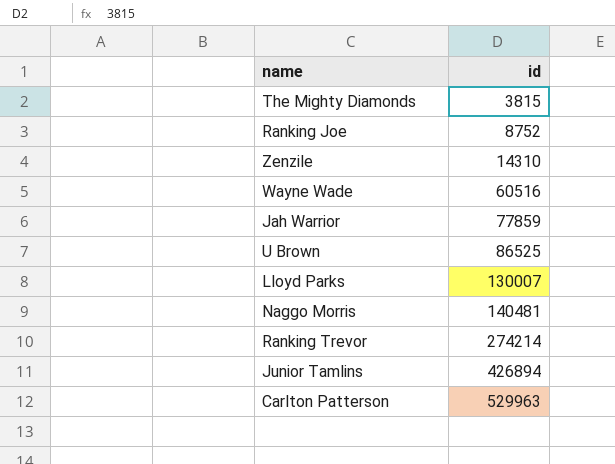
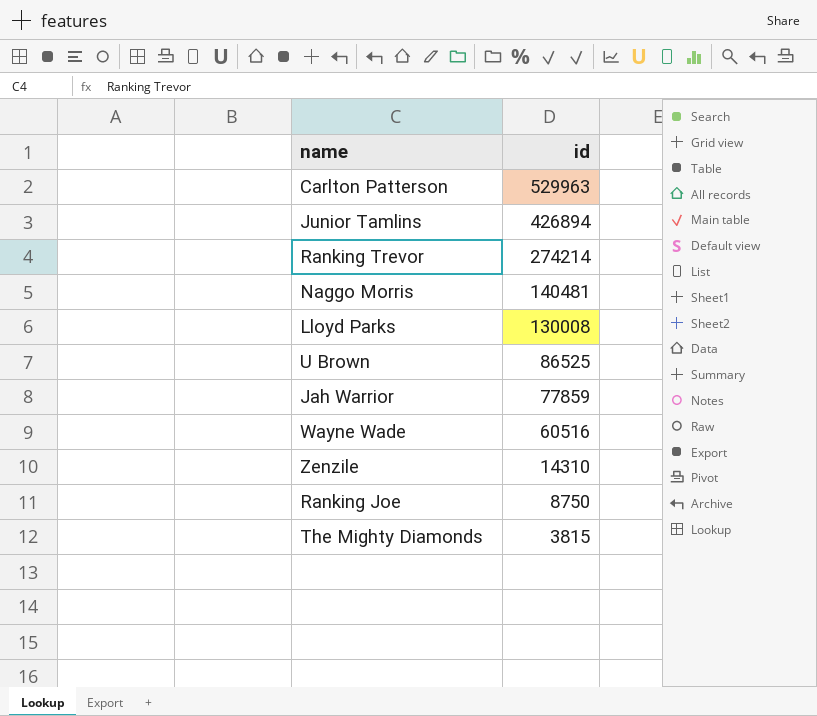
row order: id ascending -> id descending
Lloyd Parks | id: 130007 -> 130008
Ranking Joe | id: 8752 -> 8750

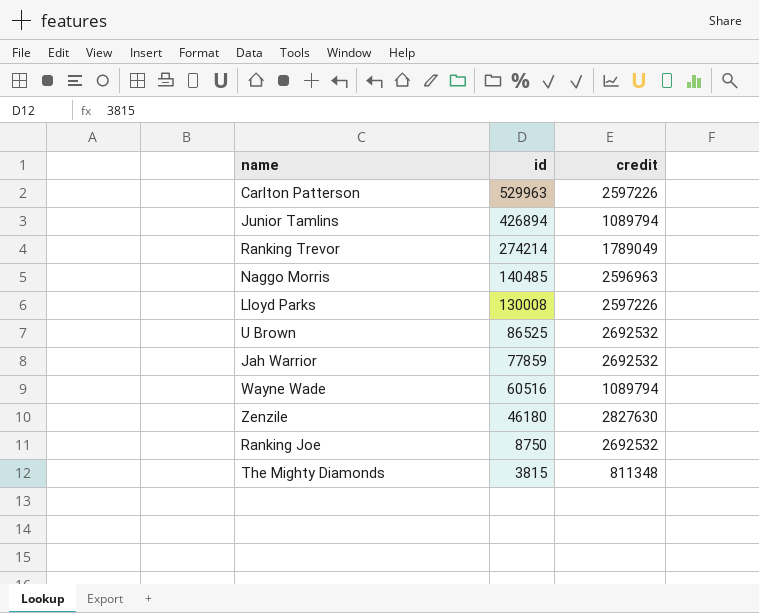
column credit | position: none -> 3
Naggo Morris | id: 140481 -> 140485
Zenzile | id: 14310 -> 46180

